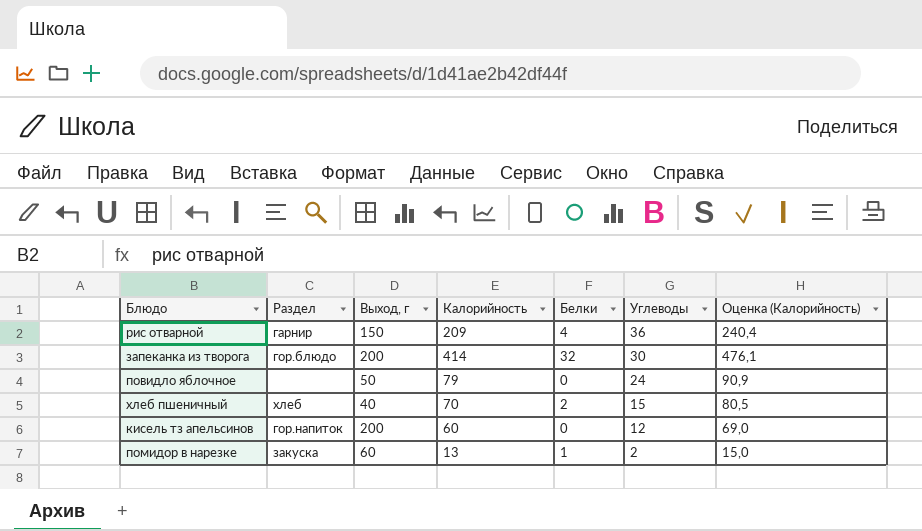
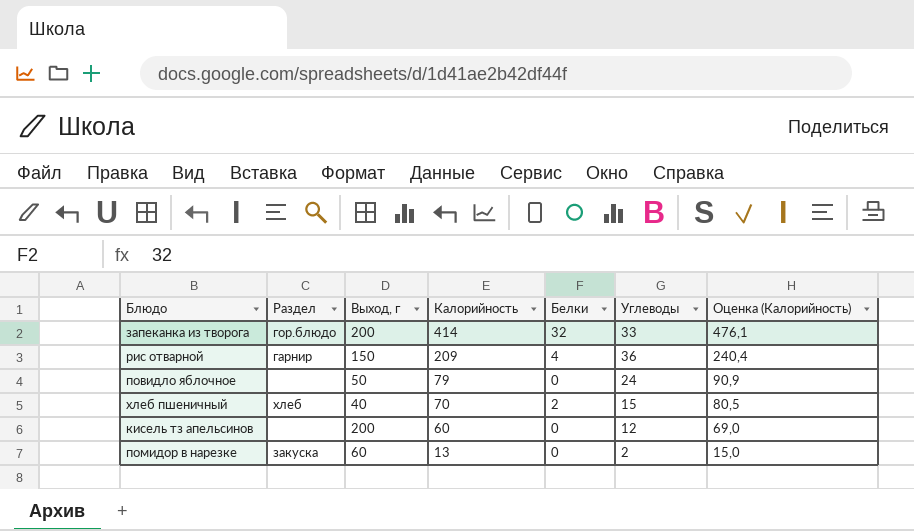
row order: Углеводы descending -> Калорийность descending
запеканка из творога | Углеводы: 30 -> 33
кисель тз апельсинов | Раздел: гор.напиток -> none
помидор в нарезке | Белки: 1 -> 0

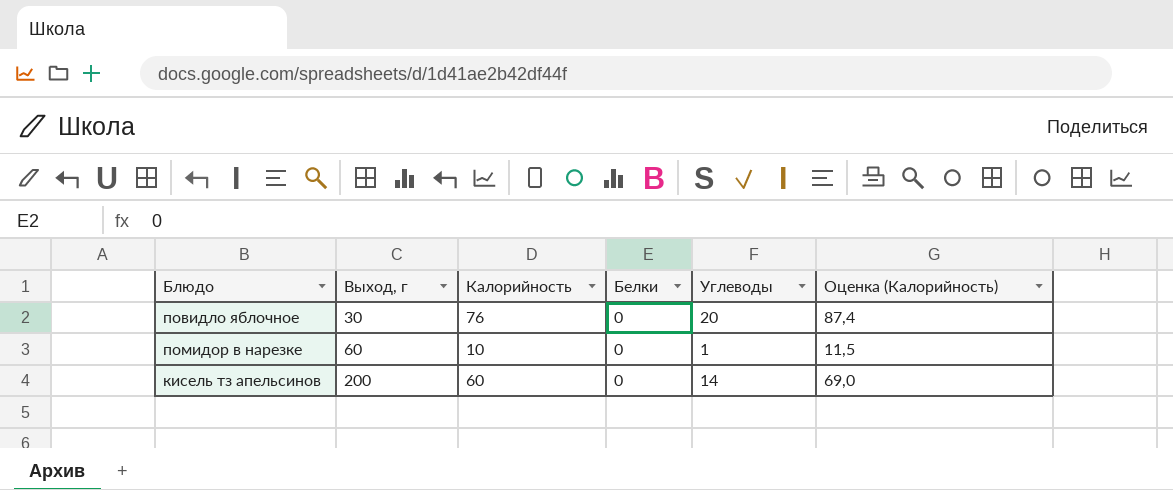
row order: Калорийность descending -> Выход, г ascending
column Раздел | position: 2 -> none
row запеканка из творога: гор.блюдо | 200 | 414 | 32 | 33 | 476,1 -> none
row рис отварной: гарнир | 150 | 209 | 4 | 36 | 240,4 -> none
row хлеб пшеничный: хлеб | 40 | 70 | 2 | 15 | 80,5 -> none
повидло яблочное | Выход, г: 50 -> 30
повидло яблочное | Калорийность: 79 -> 76
повидло яблочное | Углеводы: 24 -> 20
повидло яблочное | Оценка (Калорийность): 90,9 -> 87,4
помидор в нарезке | Калорийность: 13 -> 10
помидор в нарезке | Углеводы: 2 -> 1
помидор в нарезке | Оценка (Калорийность): 15,0 -> 11,5
кисель тз апельсинов | Углеводы: 12 -> 14

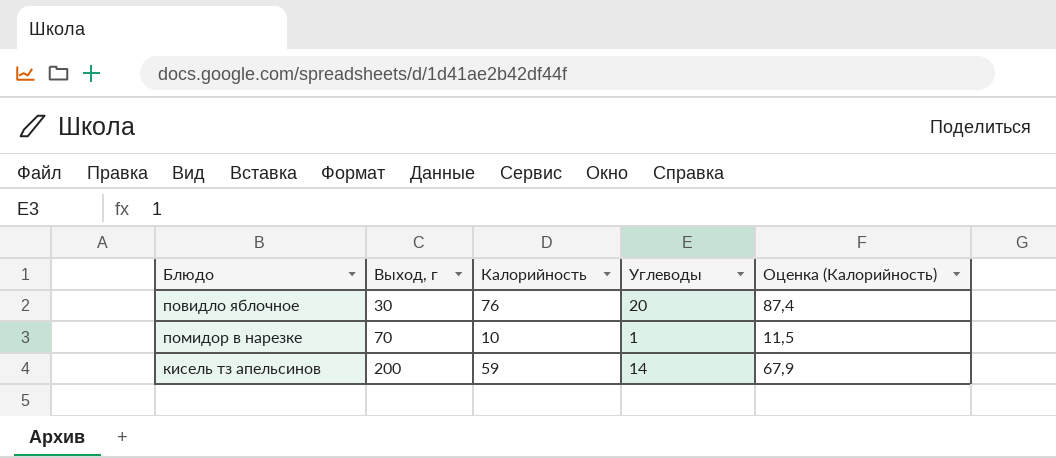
column Белки | position: 4 -> none
помидор в нарезке | Выход, г: 60 -> 70
кисель тз апельсинов | Калорийность: 60 -> 59
кисель тз апельсинов | Оценка (Калорийность): 69,0 -> 67,9

